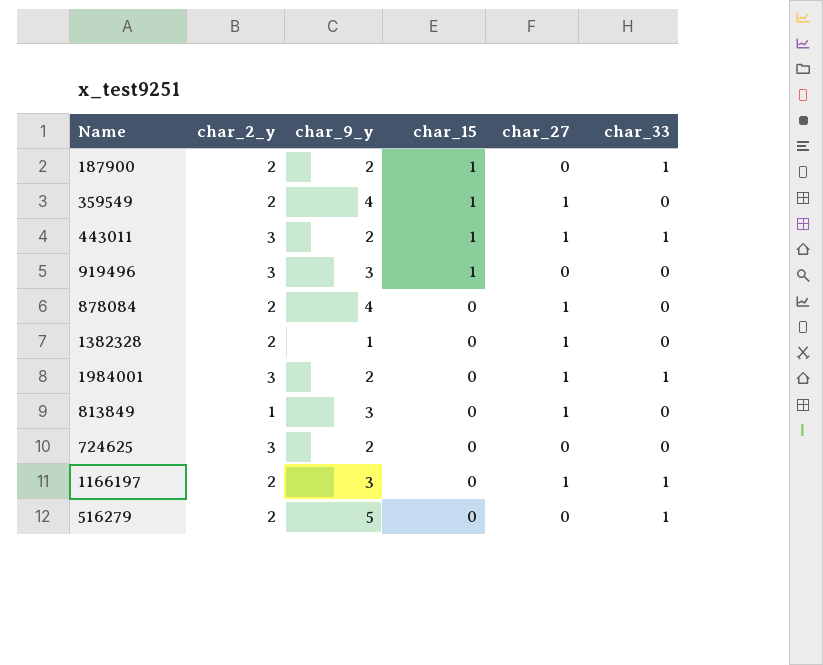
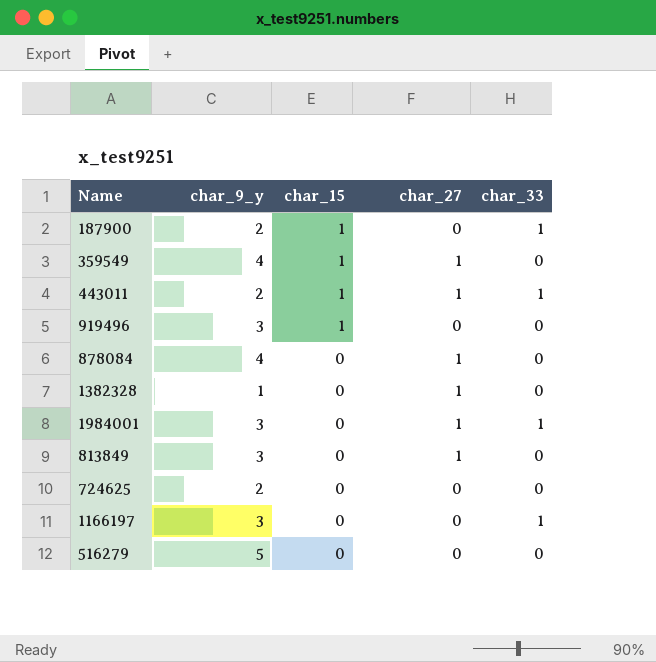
column char_2_y | position: 2 -> none
1984001 | char_9_y: 2 -> 3
1166197 | char_27: 1 -> 0
516279 | char_33: 1 -> 0

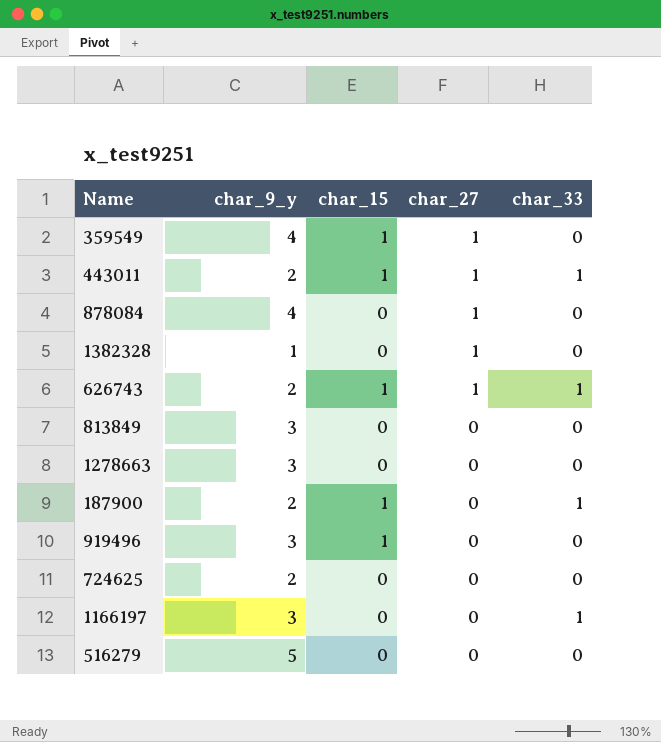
row order: char_15 descending -> char_27 descending
row 1984001: 3 | 0 | 1 | 1 -> none
row 626743: none -> 2 | 1 | 1 | 1
813849 | char_27: 1 -> 0
row 1278663: none -> 3 | 0 | 0 | 0

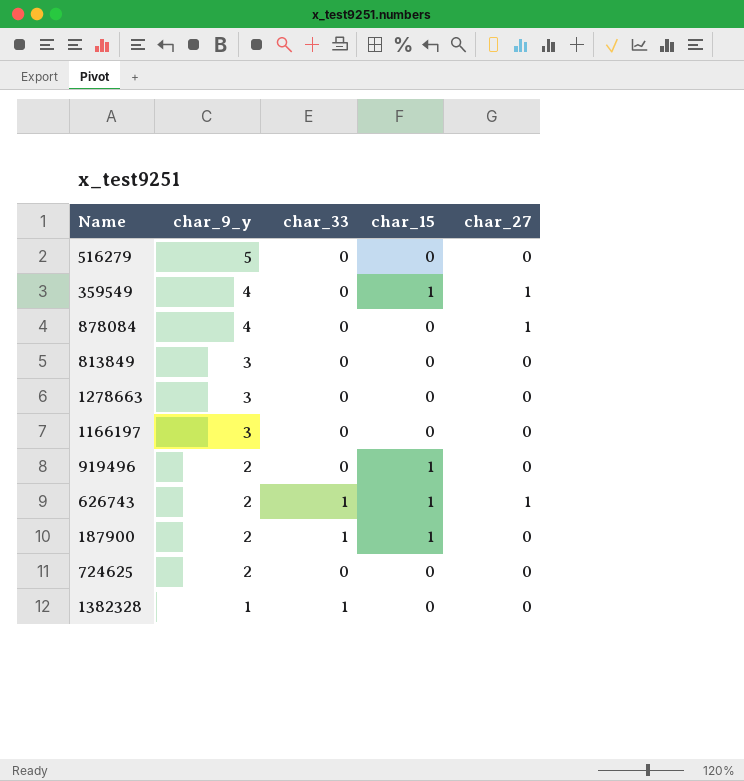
row order: char_27 descending -> char_9_y descending
column char_33 | position: 5 -> 3
row 443011: 2 | 1 | 1 | 1 -> none
1166197 | char_33: 1 -> 0
919496 | char_9_y: 3 -> 2
1382328 | char_33: 0 -> 1
1382328 | char_27: 1 -> 0

